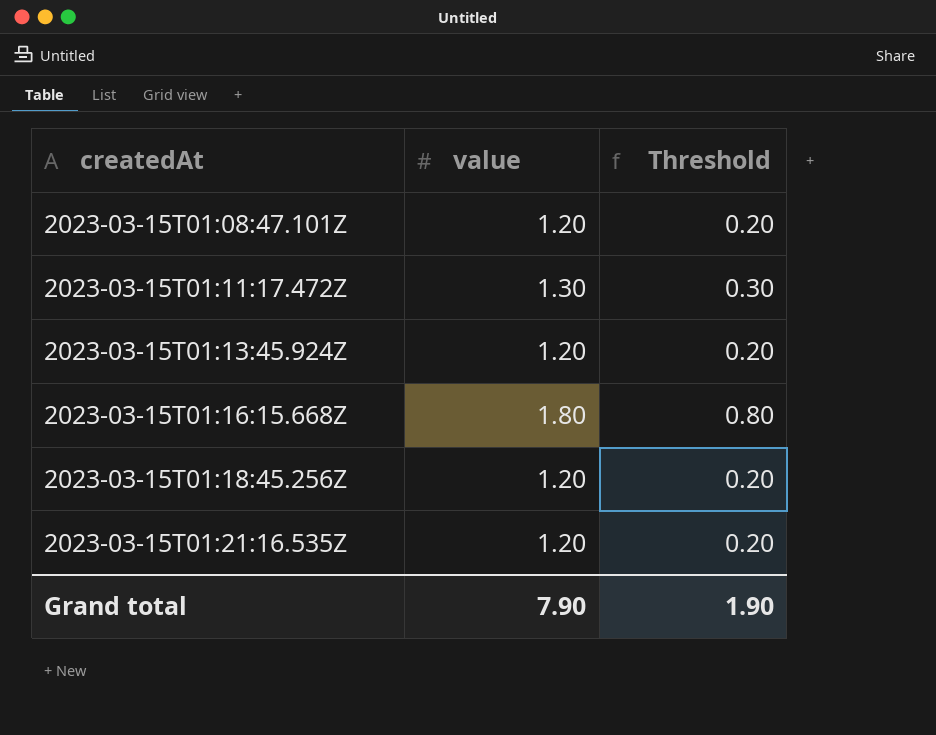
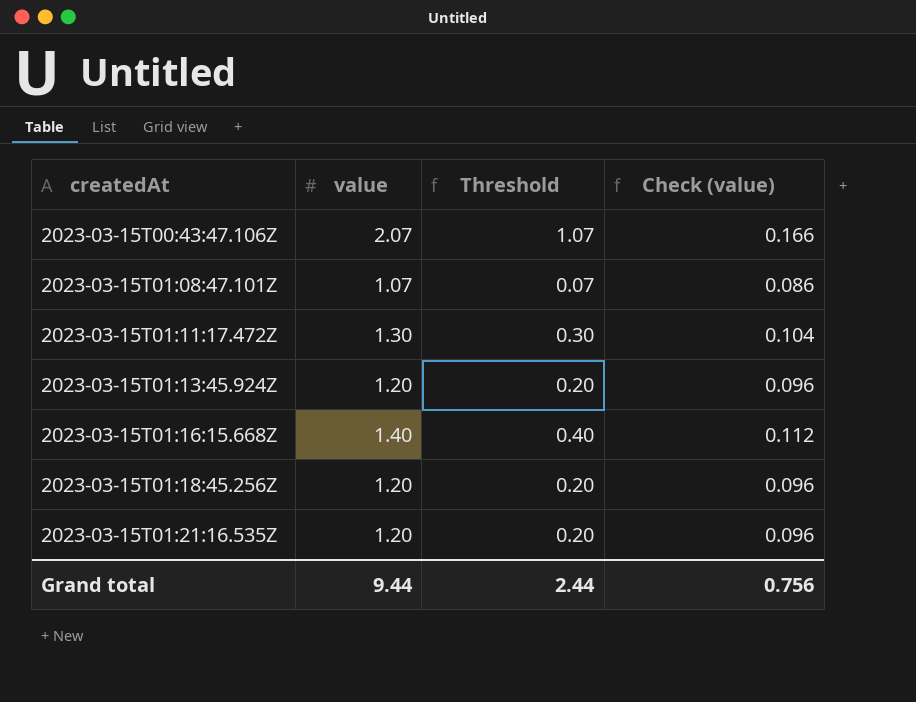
column Check (value) | formula: none -> [value] * 0.08
row 2023-03-15T00:43:47.106Z: none -> 2.07 | 1.07 | 0.166
2023-03-15T01:08:47.101Z | value: 1.20 -> 1.07
2023-03-15T01:08:47.101Z | Threshold: 0.20 -> 0.07
2023-03-15T01:16:15.668Z | value: 1.80 -> 1.40
2023-03-15T01:16:15.668Z | Threshold: 0.80 -> 0.40
Grand total | value: 7.90 -> 9.44
Grand total | Threshold: 1.90 -> 2.44

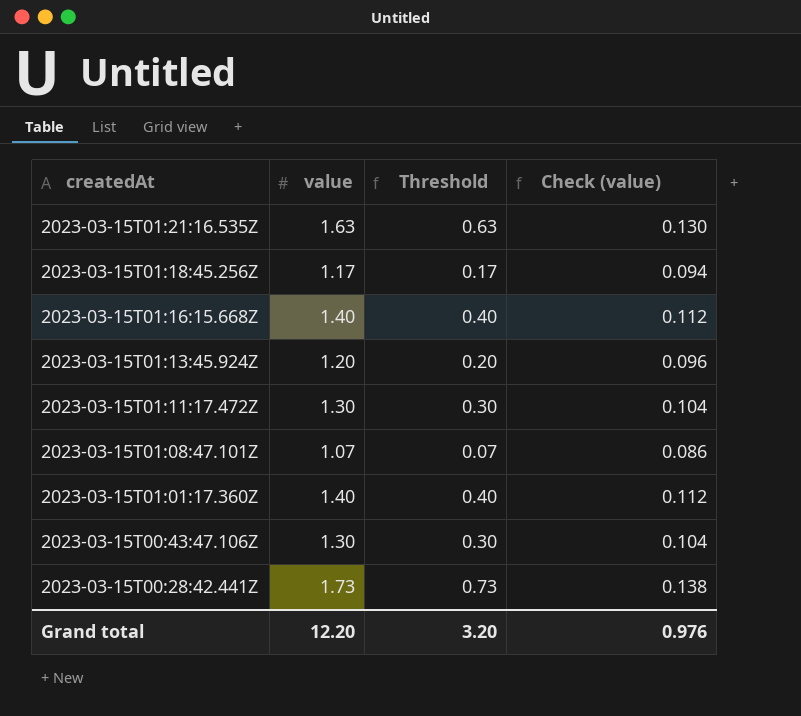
row order: createdAt ascending -> createdAt descending
2023-03-15T01:21:16.535Z | value: 1.20 -> 1.63
2023-03-15T01:21:16.535Z | Threshold: 0.20 -> 0.63
2023-03-15T01:21:16.535Z | Check (value): 0.096 -> 0.130
2023-03-15T01:18:45.256Z | value: 1.20 -> 1.17
2023-03-15T01:18:45.256Z | Threshold: 0.20 -> 0.17
2023-03-15T01:18:45.256Z | Check (value): 0.096 -> 0.094
row 2023-03-15T01:01:17.360Z: none -> 1.40 | 0.40 | 0.112
2023-03-15T00:43:47.106Z | value: 2.07 -> 1.30
2023-03-15T00:43:47.106Z | Threshold: 1.07 -> 0.30
2023-03-15T00:43:47.106Z | Check (value): 0.166 -> 0.104
row 2023-03-15T00:28:42.441Z: none -> 1.73 | 0.73 | 0.138
Grand total | value: 9.44 -> 12.20
Grand total | Threshold: 2.44 -> 3.20
Grand total | Check (value): 0.756 -> 0.976

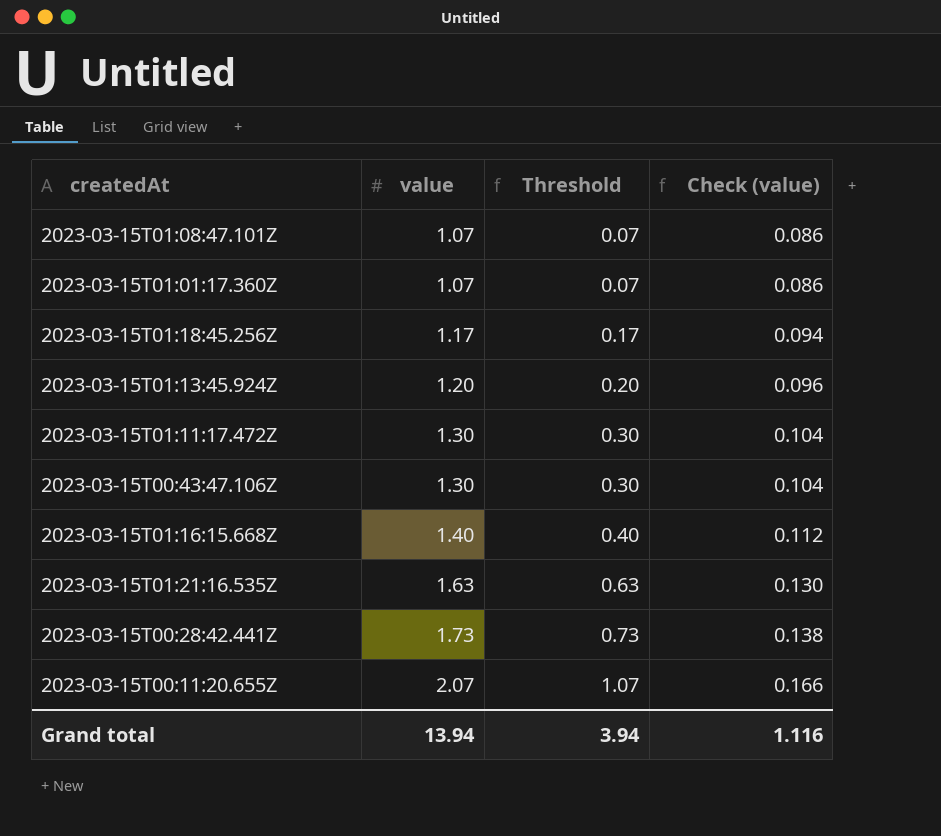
row order: createdAt descending -> value ascending
2023-03-15T01:01:17.360Z | value: 1.40 -> 1.07
2023-03-15T01:01:17.360Z | Threshold: 0.40 -> 0.07
2023-03-15T01:01:17.360Z | Check (value): 0.112 -> 0.086
row 2023-03-15T00:11:20.655Z: none -> 2.07 | 1.07 | 0.166
Grand total | value: 12.20 -> 13.94
Grand total | Threshold: 3.20 -> 3.94
Grand total | Check (value): 0.976 -> 1.116

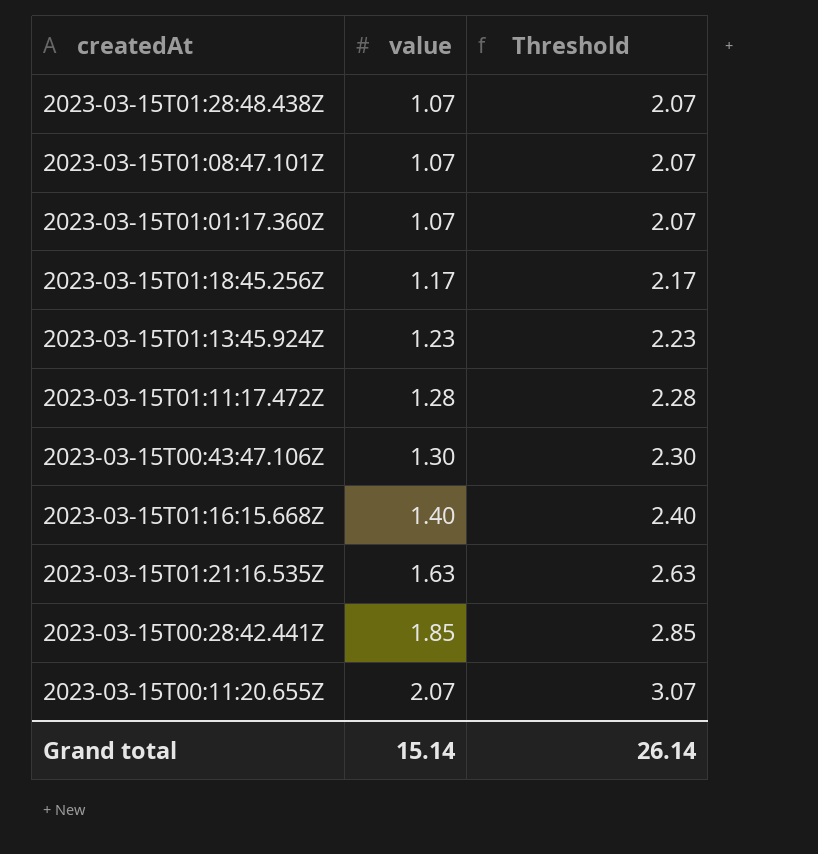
column Check (value) | formula: [value] * 0.08 -> none
column Threshold | formula: [value] - 1 -> [value] + 1
row 2023-03-15T01:28:48.438Z: none -> 1.07 | 2.07
2023-03-15T01:13:45.924Z | value: 1.20 -> 1.23
2023-03-15T01:11:17.472Z | value: 1.30 -> 1.28
2023-03-15T00:28:42.441Z | value: 1.73 -> 1.85
Grand total | value: 13.94 -> 15.14
Grand total | Threshold: 3.94 -> 26.14

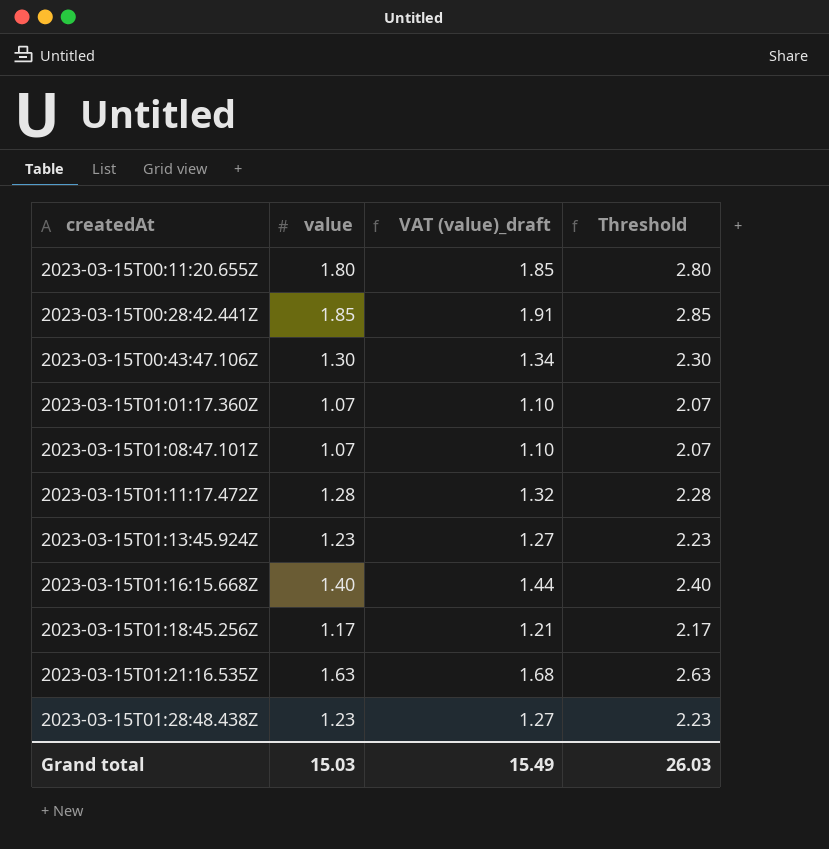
row order: value ascending -> createdAt ascending
column VAT (value)_draft | formula: none -> [value] * 1.03
2023-03-15T00:11:20.655Z | value: 2.07 -> 1.80
2023-03-15T00:11:20.655Z | Threshold: 3.07 -> 2.80
2023-03-15T01:28:48.438Z | value: 1.07 -> 1.23
2023-03-15T01:28:48.438Z | Threshold: 2.07 -> 2.23
Grand total | value: 15.14 -> 15.03
Grand total | Threshold: 26.14 -> 26.03

